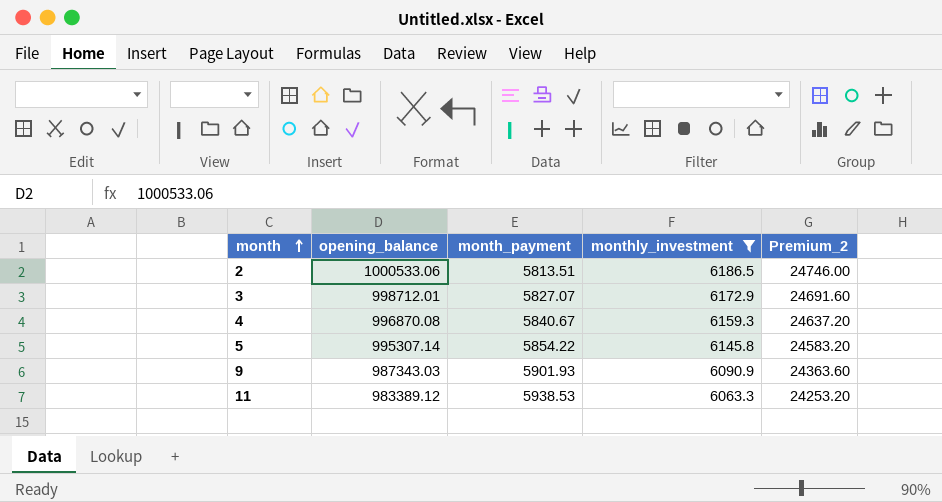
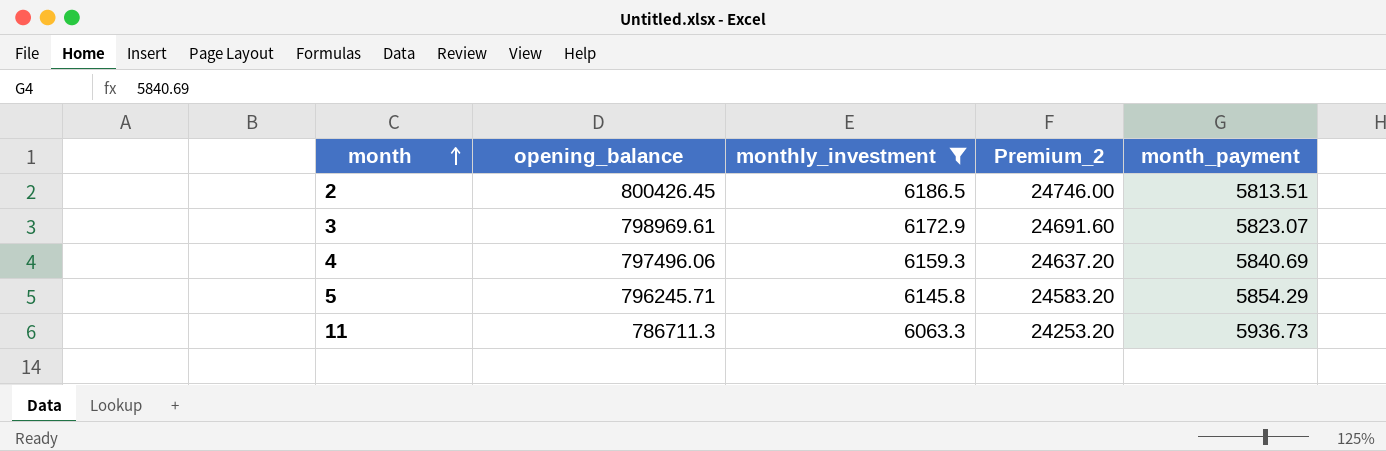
column month_payment | position: 3 -> 5
row 9: 987343.03 | 5901.93 | 6090.9 | 24363.60 -> none
2 | opening_balance: 1000533.06 -> 800426.45
3 | opening_balance: 998712.01 -> 798969.61
3 | month_payment: 5827.07 -> 5823.07
4 | opening_balance: 996870.08 -> 797496.06
4 | month_payment: 5840.67 -> 5840.69
5 | opening_balance: 995307.14 -> 796245.71
5 | month_payment: 5854.22 -> 5854.29
11 | opening_balance: 983389.12 -> 786711.3
11 | month_payment: 5938.53 -> 5936.73

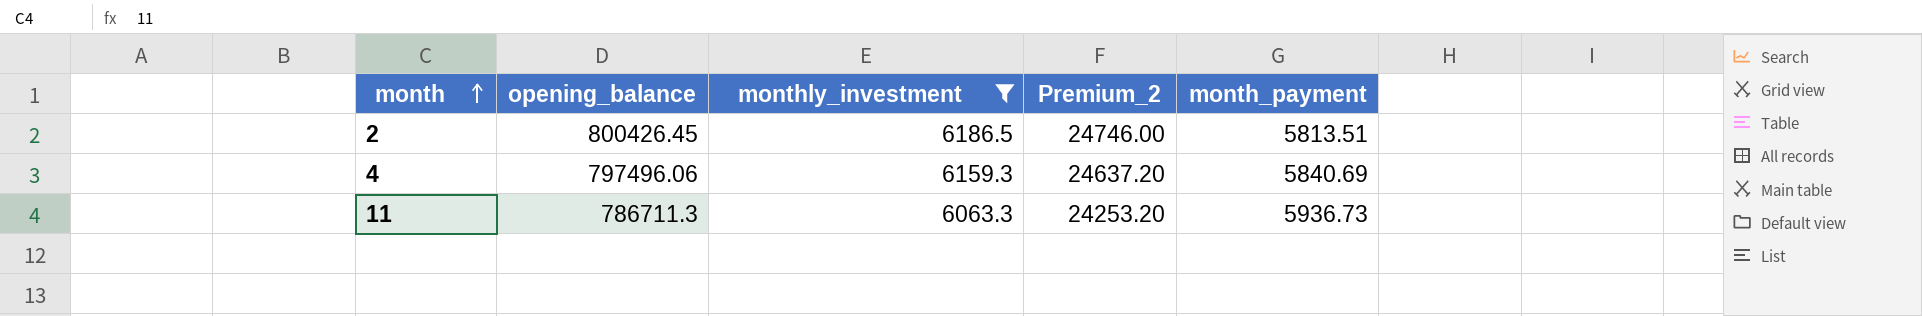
row 3: 798969.61 | 6172.9 | 24691.60 | 5823.07 -> none
row 5: 796245.71 | 6145.8 | 24583.20 | 5854.29 -> none

